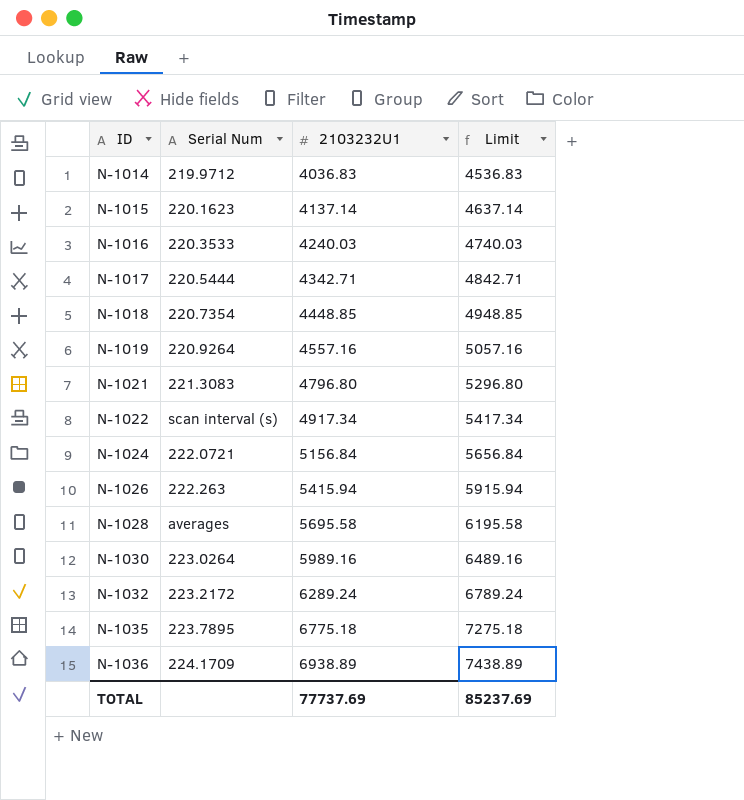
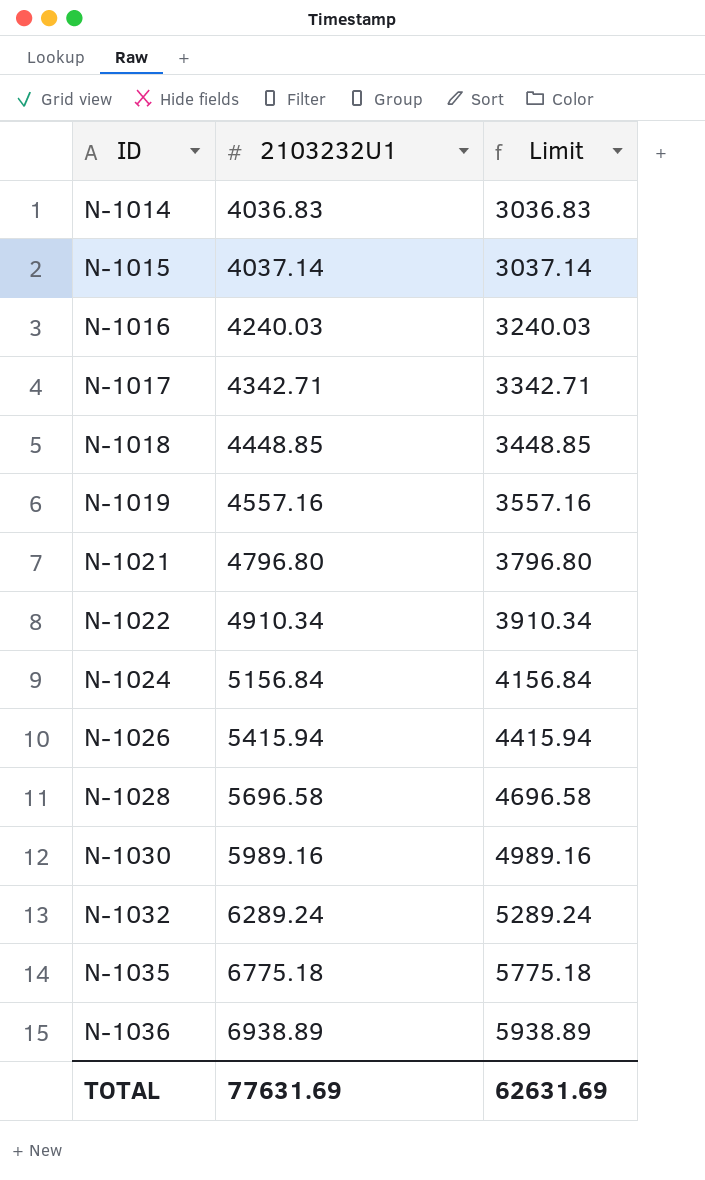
column Serial Num | position: 2 -> none
column Limit | formula: [2103232U1] + 500 -> [2103232U1] - 1000
N-1015 | 2103232U1: 4137.14 -> 4037.14
N-1022 | 2103232U1: 4917.34 -> 4910.34
N-1028 | 2103232U1: 5695.58 -> 5696.58
TOTAL | 2103232U1: 77737.69 -> 77631.69
TOTAL | Limit: 85237.69 -> 62631.69

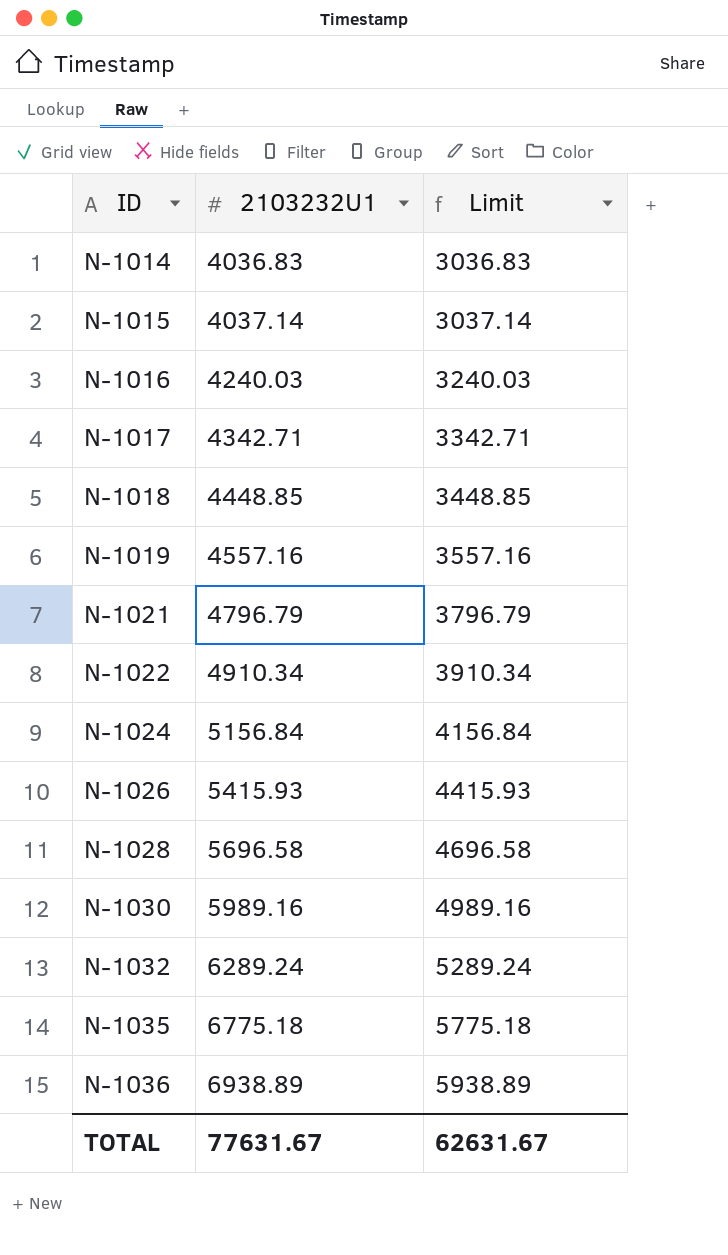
N-1021 | 2103232U1: 4796.80 -> 4796.79
N-1021 | Limit: 3796.80 -> 3796.79
N-1026 | 2103232U1: 5415.94 -> 5415.93
N-1026 | Limit: 4415.94 -> 4415.93
TOTAL | 2103232U1: 77631.69 -> 77631.67
TOTAL | Limit: 62631.69 -> 62631.67

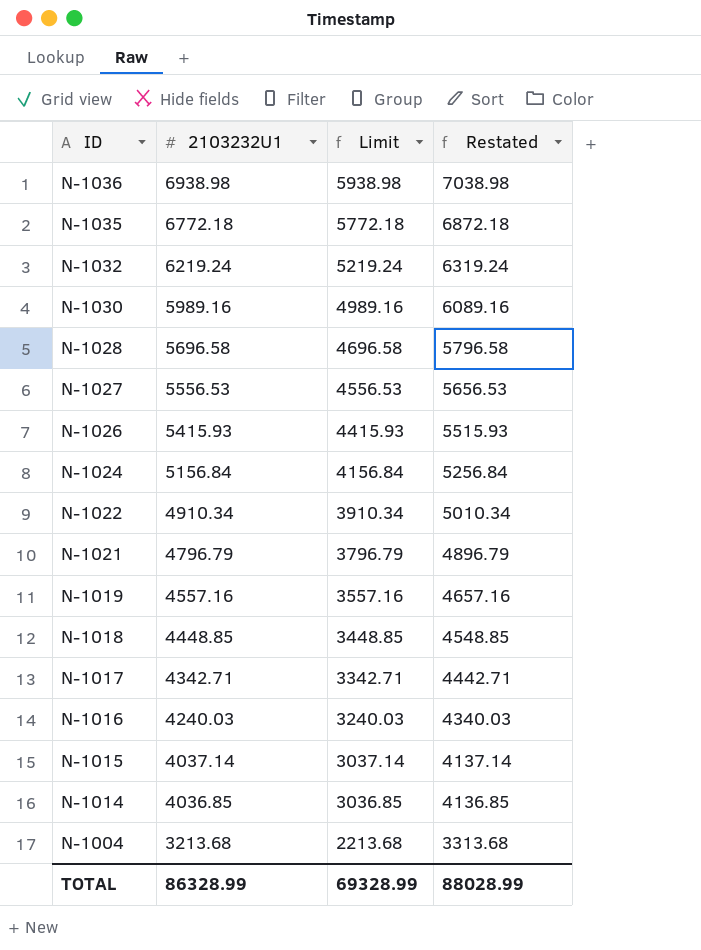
row order: ID ascending -> ID descending
column Restated | formula: none -> [2103232U1] + 100
N-1036 | 2103232U1: 6938.89 -> 6938.98
N-1036 | Limit: 5938.89 -> 5938.98
N-1035 | 2103232U1: 6775.18 -> 6772.18
N-1035 | Limit: 5775.18 -> 5772.18
N-1032 | 2103232U1: 6289.24 -> 6219.24
N-1032 | Limit: 5289.24 -> 5219.24
row N-1027: none -> 5556.53 | 4556.53 | 5656.53
N-1014 | 2103232U1: 4036.83 -> 4036.85
N-1014 | Limit: 3036.83 -> 3036.85
row N-1004: none -> 3213.68 | 2213.68 | 3313.68
TOTAL | 2103232U1: 77631.67 -> 86328.99
TOTAL | Limit: 62631.67 -> 69328.99

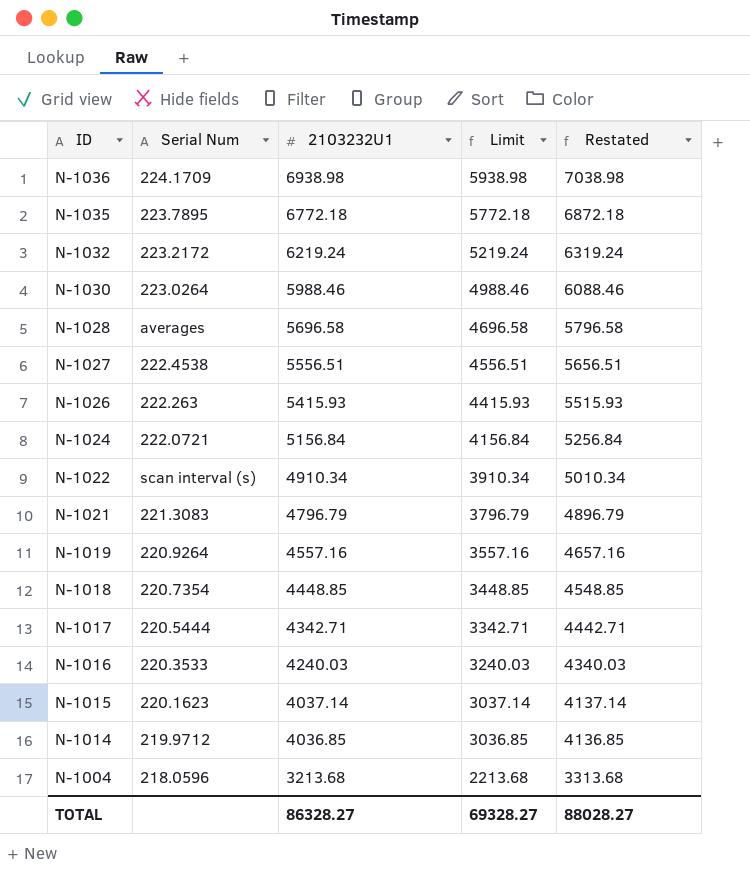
column Serial Num | position: none -> 2
N-1030 | 2103232U1: 5989.16 -> 5988.46
N-1030 | Limit: 4989.16 -> 4988.46
N-1030 | Restated: 6089.16 -> 6088.46
N-1027 | 2103232U1: 5556.53 -> 5556.51
N-1027 | Limit: 4556.53 -> 4556.51
N-1027 | Restated: 5656.53 -> 5656.51
TOTAL | 2103232U1: 86328.99 -> 86328.27
TOTAL | Limit: 69328.99 -> 69328.27
TOTAL | Restated: 88028.99 -> 88028.27

